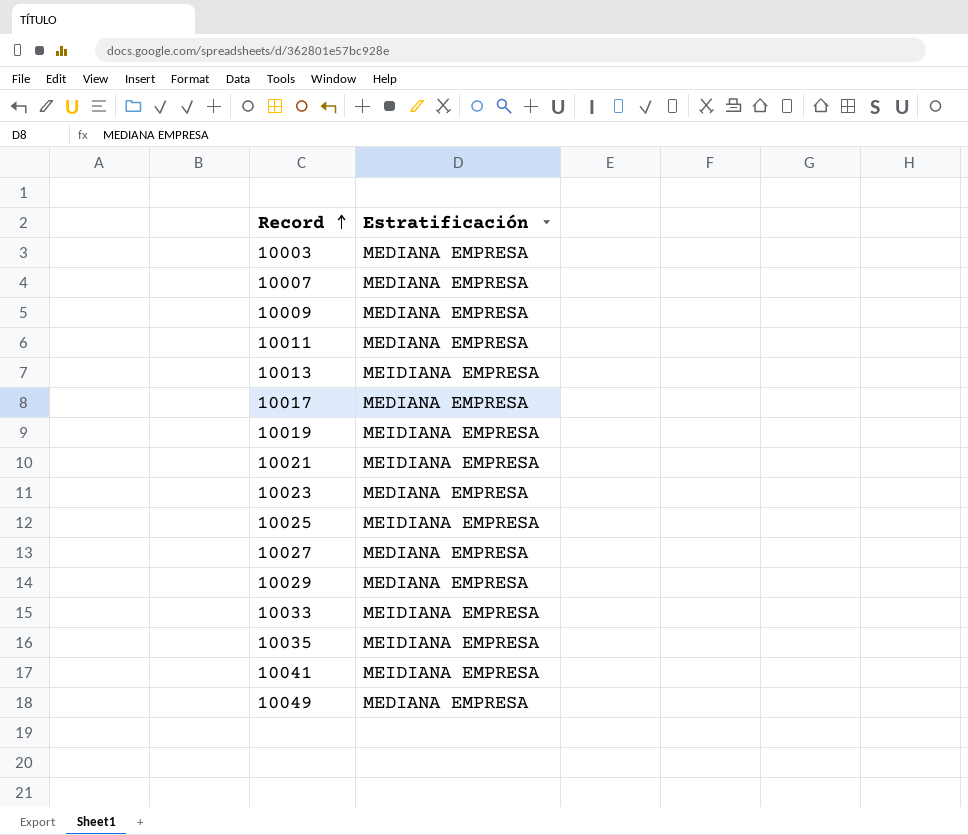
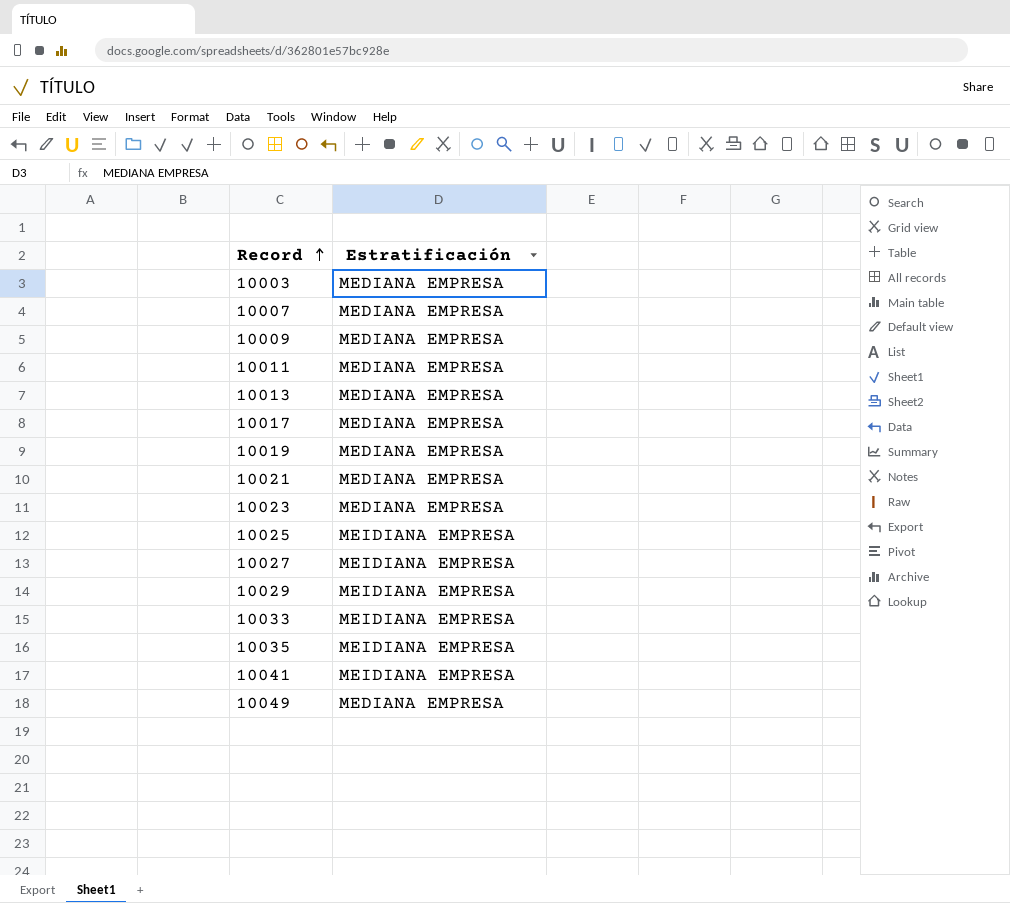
10013 | Estratificación: MEIDIANA EMPRESA -> MEDIANA EMPRESA
10019 | Estratificación: MEIDIANA EMPRESA -> MEDIANA EMPRESA
10021 | Estratificación: MEIDIANA EMPRESA -> MEDIANA EMPRESA
10027 | Estratificación: MEDIANA EMPRESA -> MEIDIANA EMPRESA
10029 | Estratificación: MEDIANA EMPRESA -> MEIDIANA EMPRESA

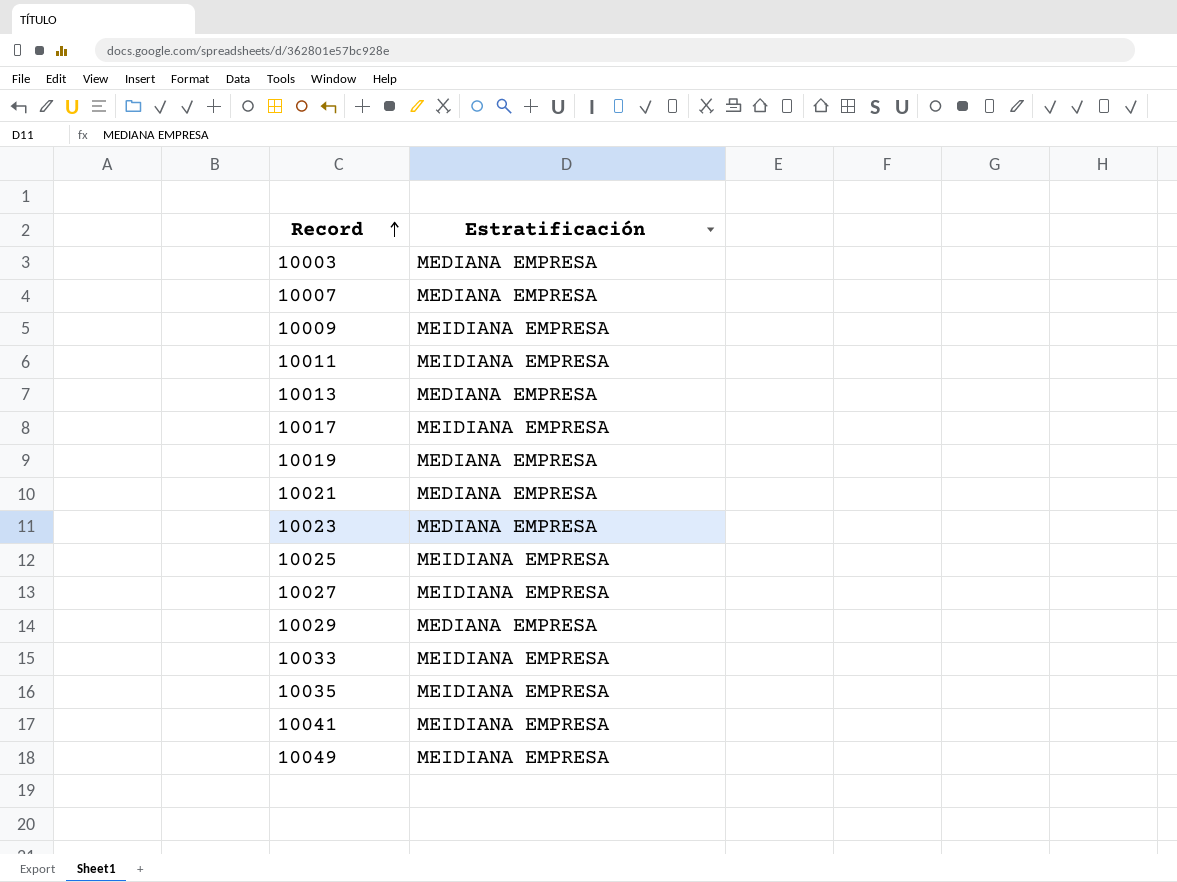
10009 | Estratificación: MEDIANA EMPRESA -> MEIDIANA EMPRESA
10011 | Estratificación: MEDIANA EMPRESA -> MEIDIANA EMPRESA
10017 | Estratificación: MEDIANA EMPRESA -> MEIDIANA EMPRESA
10029 | Estratificación: MEIDIANA EMPRESA -> MEDIANA EMPRESA
10049 | Estratificación: MEDIANA EMPRESA -> MEIDIANA EMPRESA

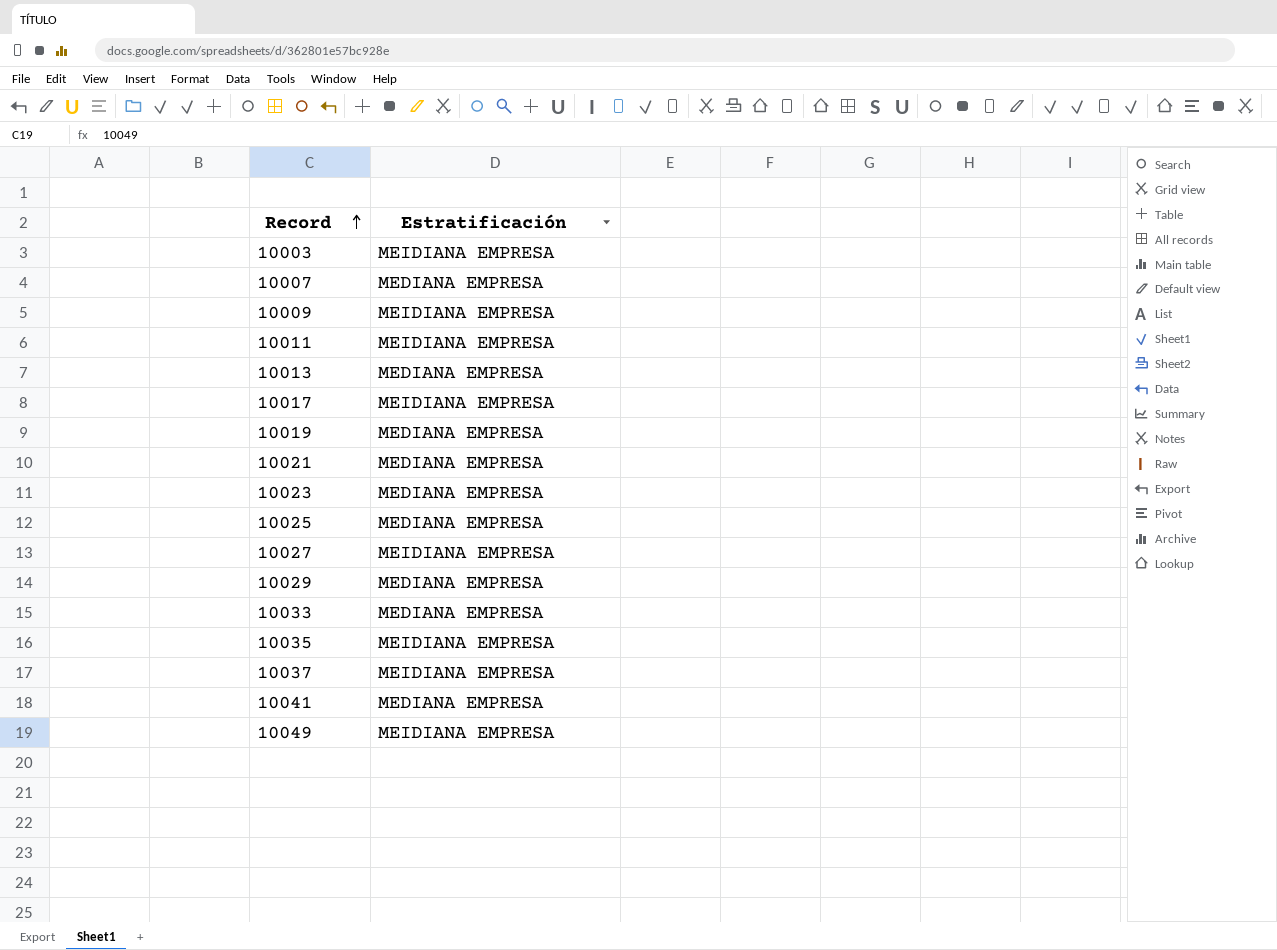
10003 | Estratificación: MEDIANA EMPRESA -> MEIDIANA EMPRESA
10025 | Estratificación: MEIDIANA EMPRESA -> MEDIANA EMPRESA
10033 | Estratificación: MEIDIANA EMPRESA -> MEDIANA EMPRESA
row 10037: none -> MEIDIANA EMPRESA
10041 | Estratificación: MEIDIANA EMPRESA -> MEDIANA EMPRESA

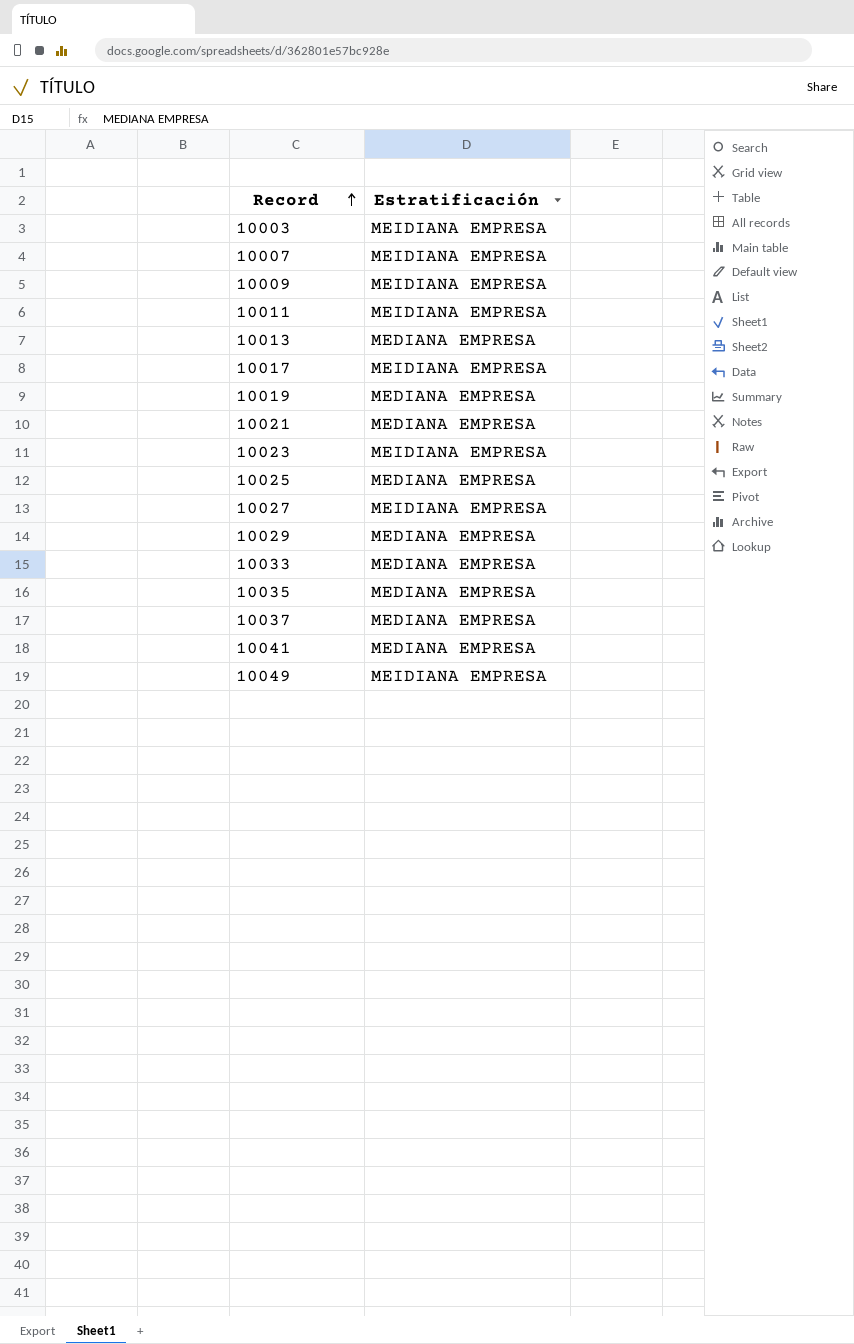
10007 | Estratificación: MEDIANA EMPRESA -> MEIDIANA EMPRESA
10023 | Estratificación: MEDIANA EMPRESA -> MEIDIANA EMPRESA
10035 | Estratificación: MEIDIANA EMPRESA -> MEDIANA EMPRESA
10037 | Estratificación: MEIDIANA EMPRESA -> MEDIANA EMPRESA

